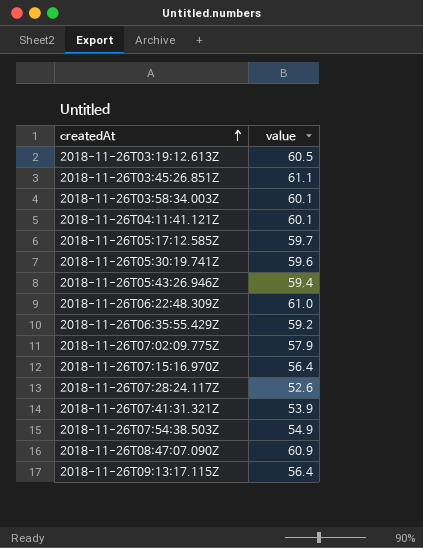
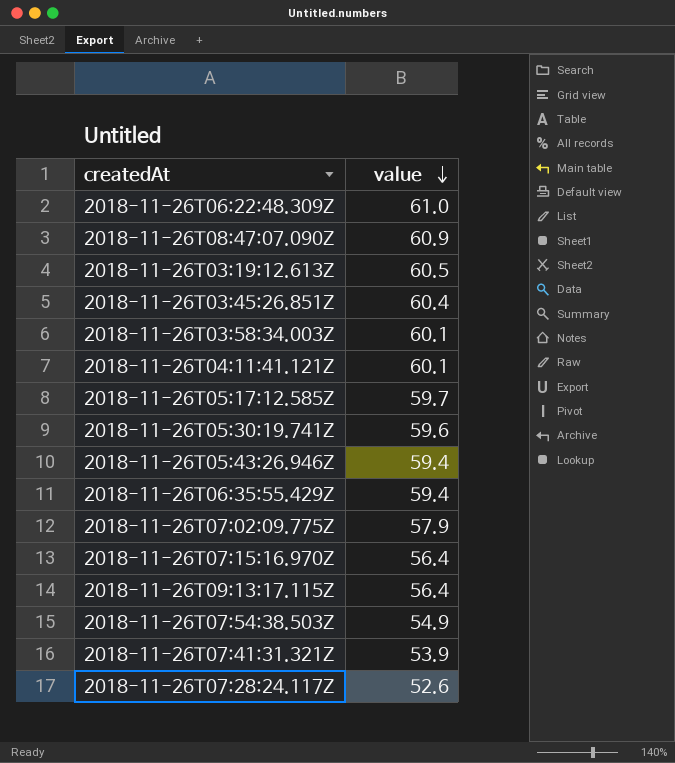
row order: createdAt ascending -> value descending
2018-11-26T03:45:26.851Z | value: 61.1 -> 60.4
2018-11-26T06:35:55.429Z | value: 59.2 -> 59.4

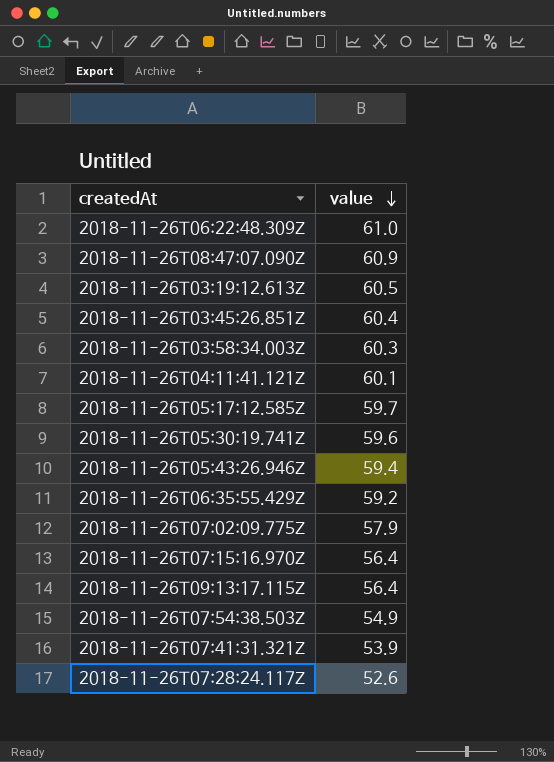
2018-11-26T03:58:34.003Z | value: 60.1 -> 60.3
2018-11-26T06:35:55.429Z | value: 59.4 -> 59.2

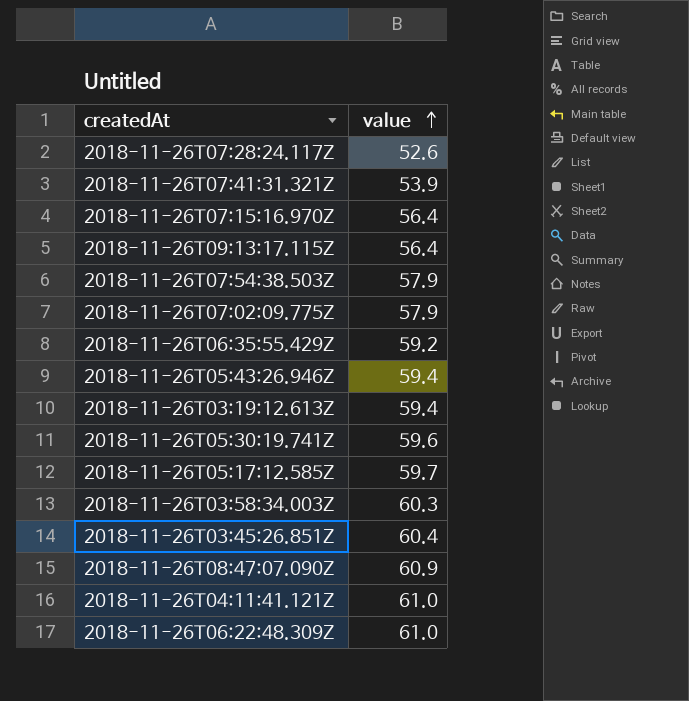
row order: value descending -> value ascending
2018-11-26T07:54:38.503Z | value: 54.9 -> 57.9
2018-11-26T03:19:12.613Z | value: 60.5 -> 59.4
2018-11-26T04:11:41.121Z | value: 60.1 -> 61.0

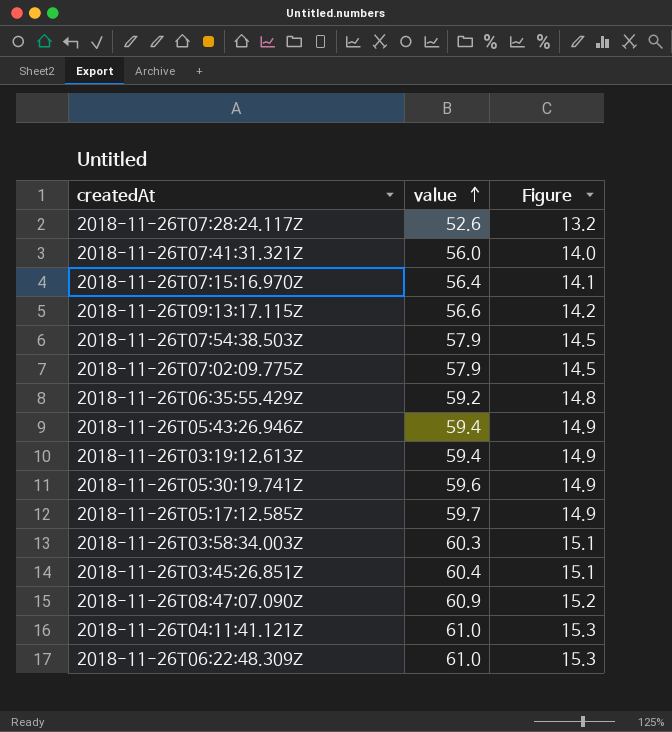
column Figure | formula: none -> [value] * 0.25
2018-11-26T07:41:31.321Z | value: 53.9 -> 56.0
2018-11-26T09:13:17.115Z | value: 56.4 -> 56.6

